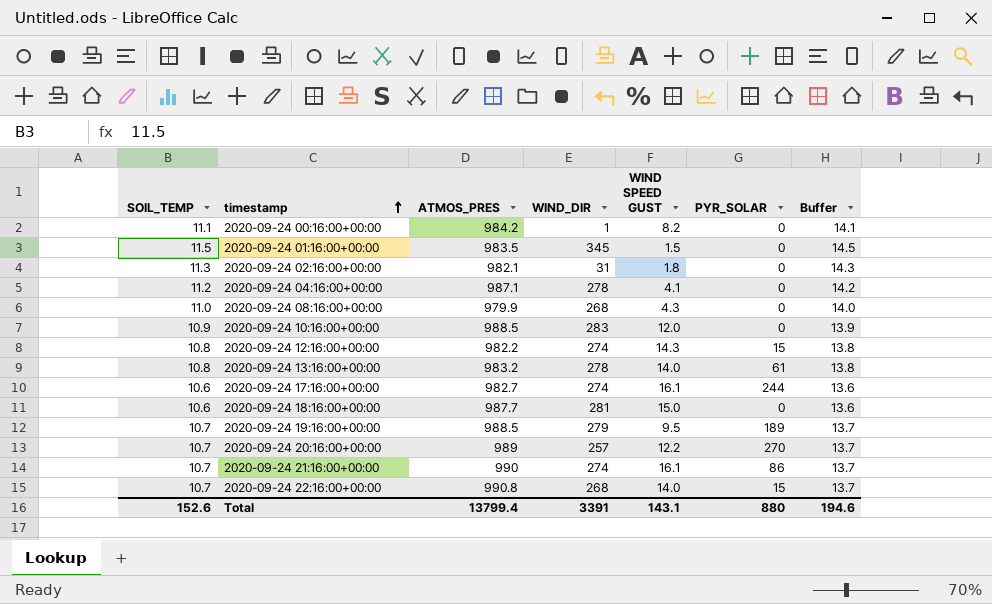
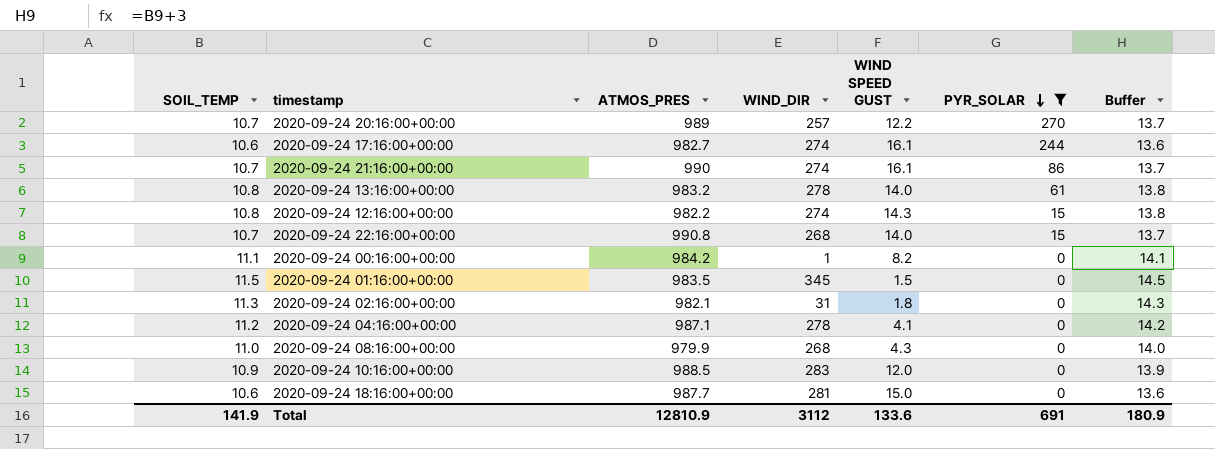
filter: none -> PYR_SOLAR != 189
row order: timestamp ascending -> PYR_SOLAR descending
Total | SOIL_TEMP: 152.6 -> 141.9
Total | ATMOS_PRES: 13799.4 -> 12810.9
Total | WIND_DIR: 3391 -> 3112
Total | WIND SPEED GUST: 143.1 -> 133.6
Total | PYR_SOLAR: 880 -> 691
Total | Buffer: 194.6 -> 180.9

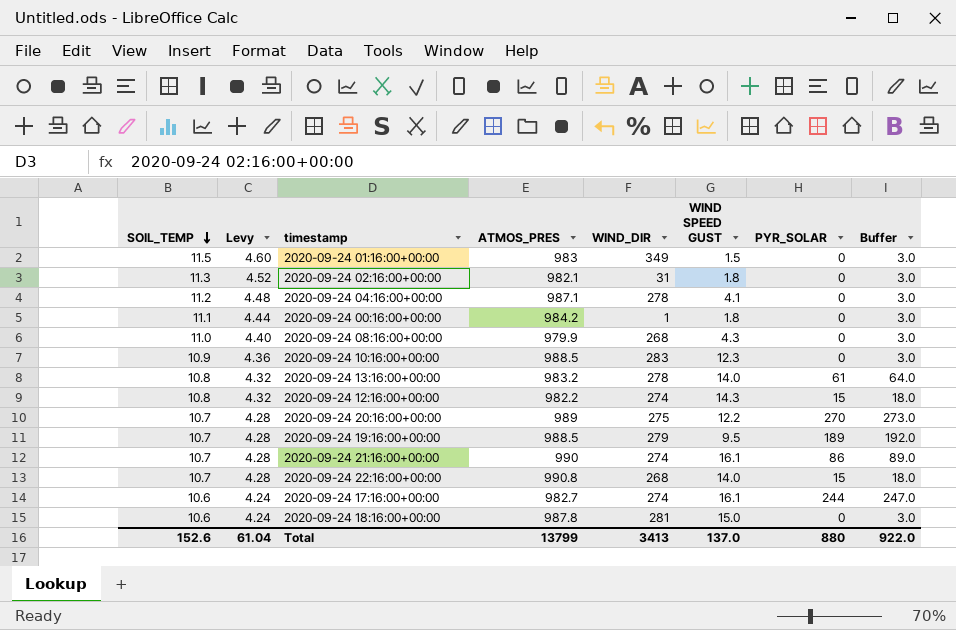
filter: PYR_SOLAR != 189 -> none
row order: PYR_SOLAR descending -> SOIL_TEMP descending
column Levy | formula: none -> [SOIL_TEMP] * 0.4
column Buffer | formula: [SOIL_TEMP] + 3 -> [PYR_SOLAR] + 3
2020-09-24 01:16:00+00:00 | ATMOS_PRES: 983.5 -> 983
2020-09-24 01:16:00+00:00 | WIND_DIR: 345 -> 349
2020-09-24 00:16:00+00:00 | WIND SPEED GUST: 8.2 -> 1.8
2020-09-24 10:16:00+00:00 | WIND SPEED GUST: 12.0 -> 12.3
2020-09-24 20:16:00+00:00 | WIND_DIR: 257 -> 275
2020-09-24 18:16:00+00:00 | ATMOS_PRES: 987.7 -> 987.8
Total | SOIL_TEMP: 141.9 -> 152.6
Total | ATMOS_PRES: 12810.9 -> 13799
Total | WIND_DIR: 3112 -> 3413
Total | WIND SPEED GUST: 133.6 -> 137.0
Total | PYR_SOLAR: 691 -> 880
Total | Buffer: 180.9 -> 922.0

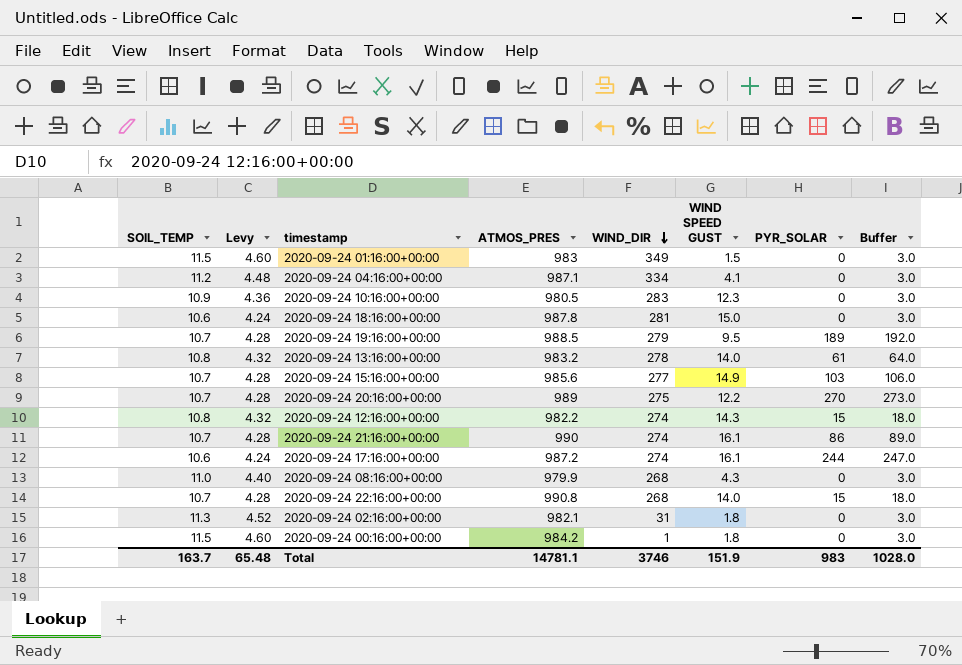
row order: SOIL_TEMP descending -> WIND_DIR descending
2020-09-24 04:16:00+00:00 | WIND_DIR: 278 -> 334
2020-09-24 10:16:00+00:00 | ATMOS_PRES: 988.5 -> 980.5
row 2020-09-24 15:16:00+00:00: none -> 10.7 | 4.28 | 985.6 | 277 | 14.9 | 103 | 106.0
2020-09-24 17:16:00+00:00 | ATMOS_PRES: 982.7 -> 987.2
2020-09-24 00:16:00+00:00 | SOIL_TEMP: 11.1 -> 11.5
2020-09-24 00:16:00+00:00 | Levy: 4.44 -> 4.60
Total | SOIL_TEMP: 152.6 -> 163.7
Total | Levy: 61.04 -> 65.48
Total | ATMOS_PRES: 13799 -> 14781.1
Total | WIND_DIR: 3413 -> 3746
Total | WIND SPEED GUST: 137.0 -> 151.9
Total | PYR_SOLAR: 880 -> 983
Total | Buffer: 922.0 -> 1028.0

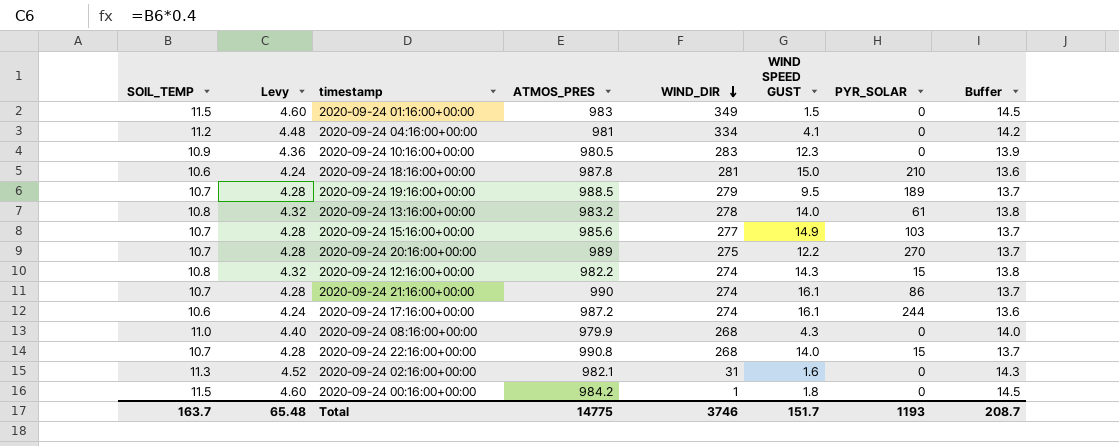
column Buffer | formula: [PYR_SOLAR] + 3 -> [SOIL_TEMP] + 3
2020-09-24 04:16:00+00:00 | ATMOS_PRES: 987.1 -> 981
2020-09-24 18:16:00+00:00 | PYR_SOLAR: 0 -> 210
2020-09-24 02:16:00+00:00 | WIND SPEED GUST: 1.8 -> 1.6
Total | ATMOS_PRES: 14781.1 -> 14775
Total | WIND SPEED GUST: 151.9 -> 151.7
Total | PYR_SOLAR: 983 -> 1193
Total | Buffer: 1028.0 -> 208.7

